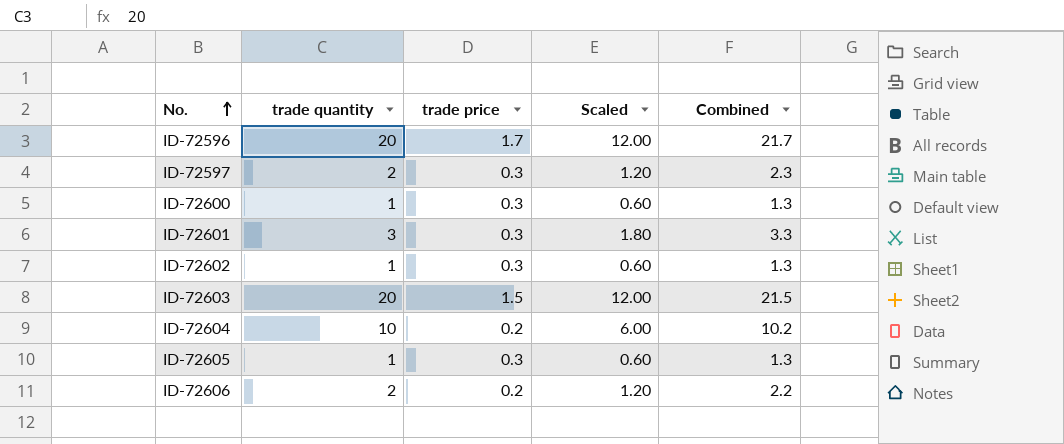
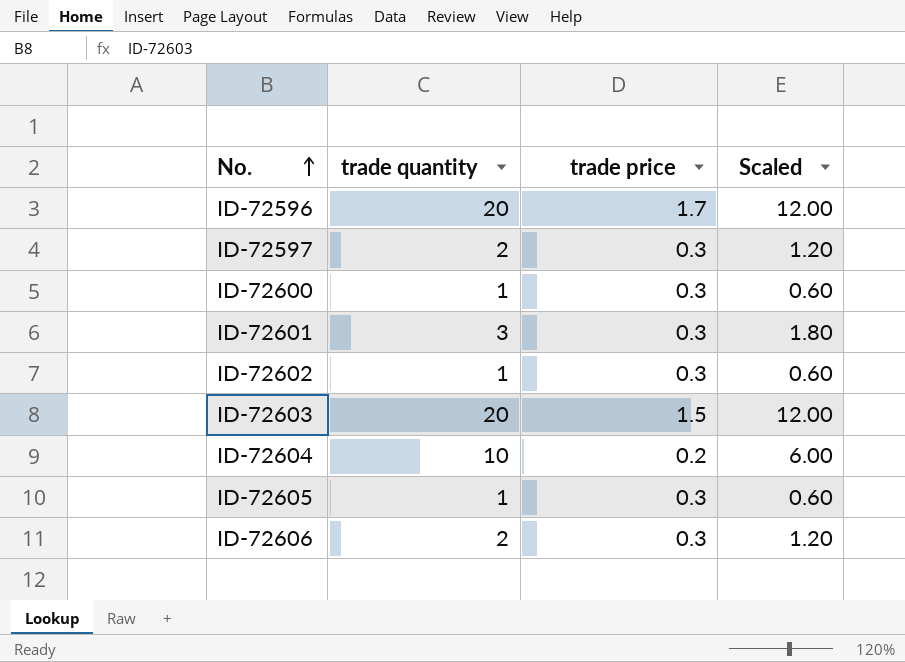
column Combined | formula: [trade quantity] + [trade price] -> none
ID-72606 | trade price: 0.2 -> 0.3

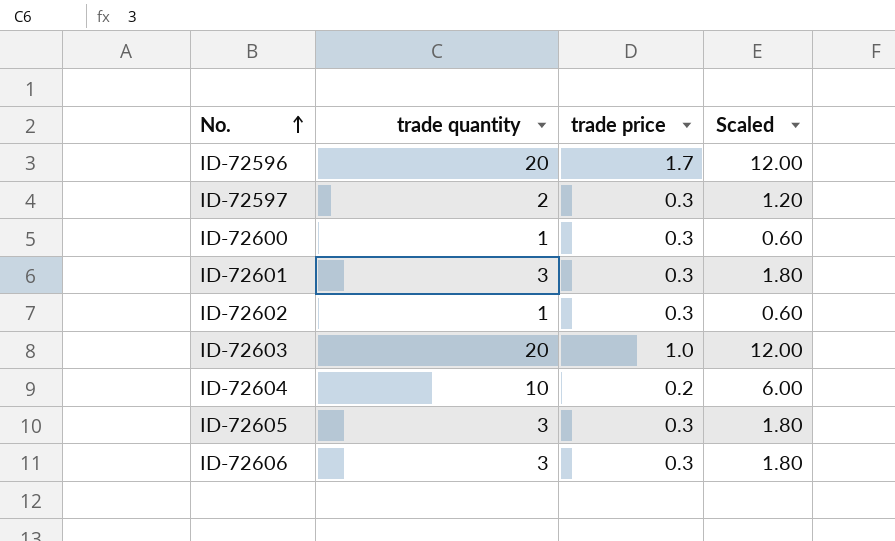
ID-72603 | trade price: 1.5 -> 1.0
ID-72605 | trade quantity: 1 -> 3
ID-72605 | Scaled: 0.60 -> 1.80
ID-72606 | trade quantity: 2 -> 3
ID-72606 | Scaled: 1.20 -> 1.80

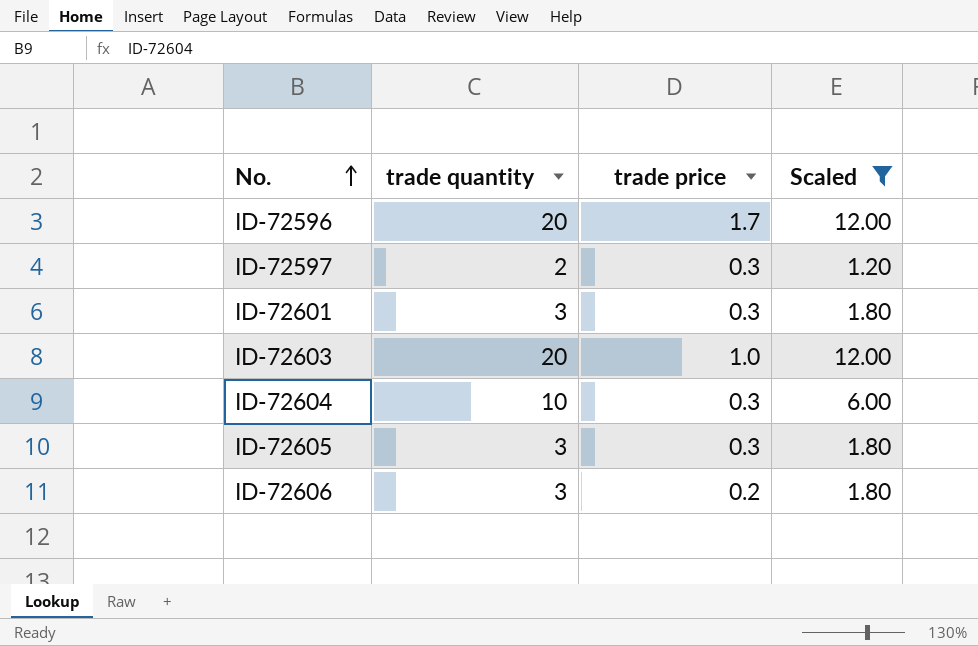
filter: none -> Scaled != 0.60
ID-72604 | trade price: 0.2 -> 0.3
ID-72606 | trade price: 0.3 -> 0.2

